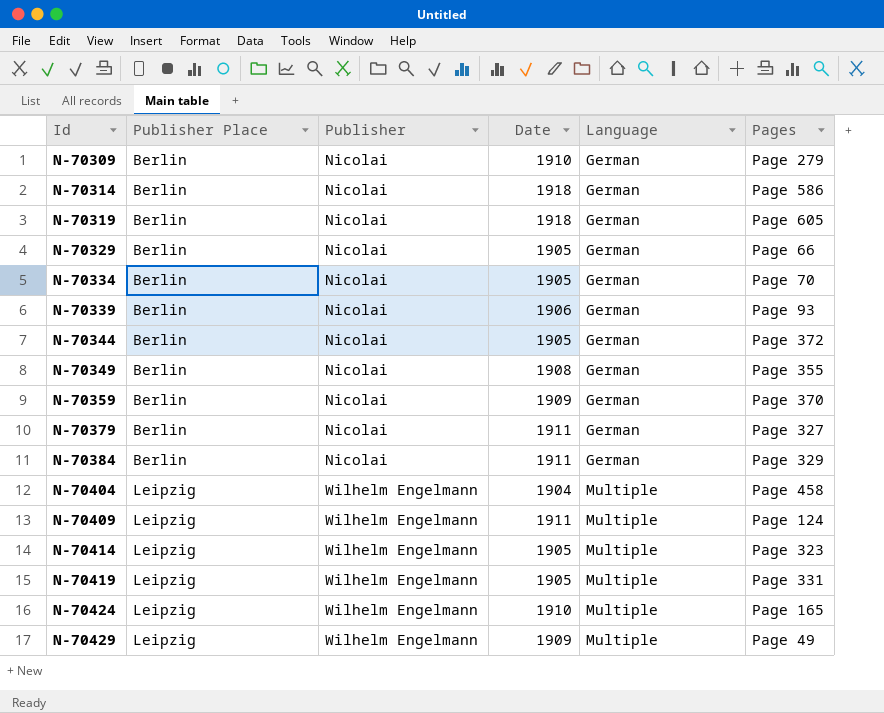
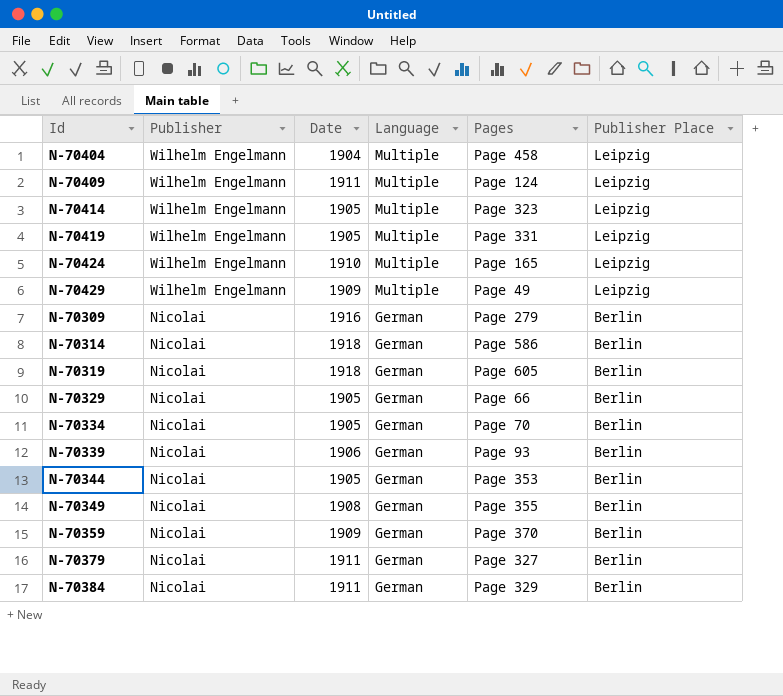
row order: Id ascending -> Publisher descending
column Publisher Place | position: 2 -> 6
N-70309 | Date: 1910 -> 1916
N-70344 | Pages: Page 372 -> Page 353

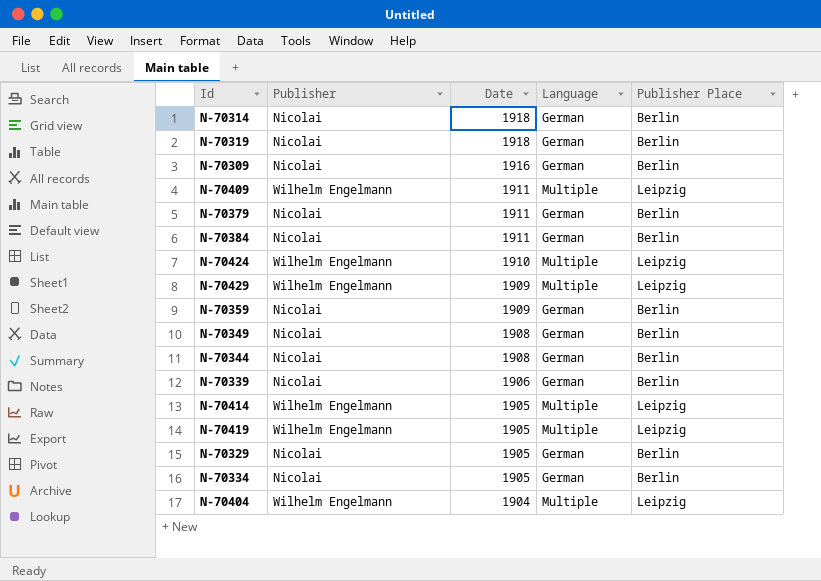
row order: Publisher descending -> Date descending
column Pages | position: 5 -> none
N-70344 | Date: 1905 -> 1908

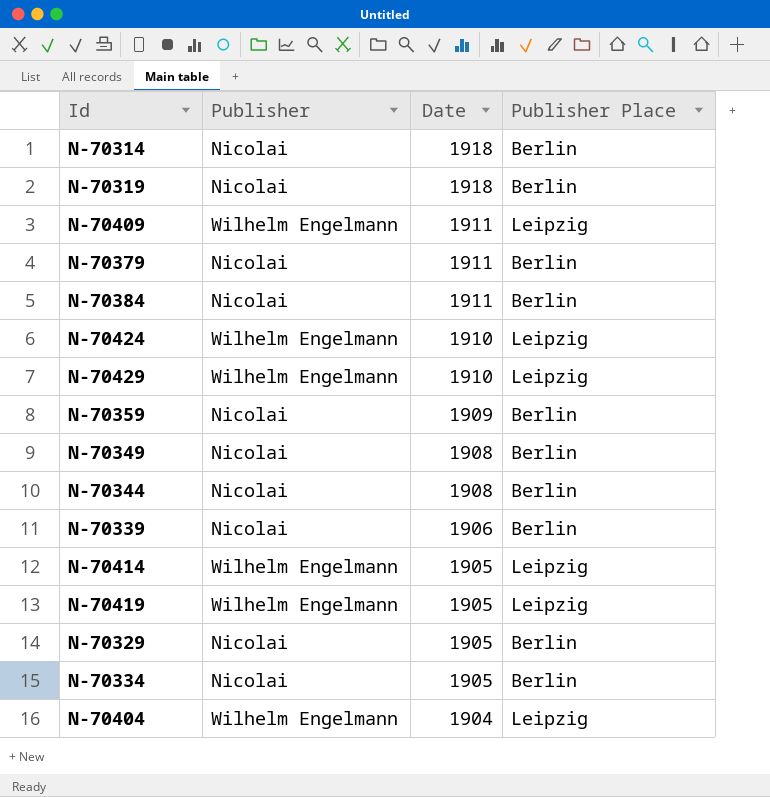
column Language | position: 4 -> none
row N-70309: Nicolai | 1916 | German | Berlin -> none
N-70429 | Date: 1909 -> 1910

